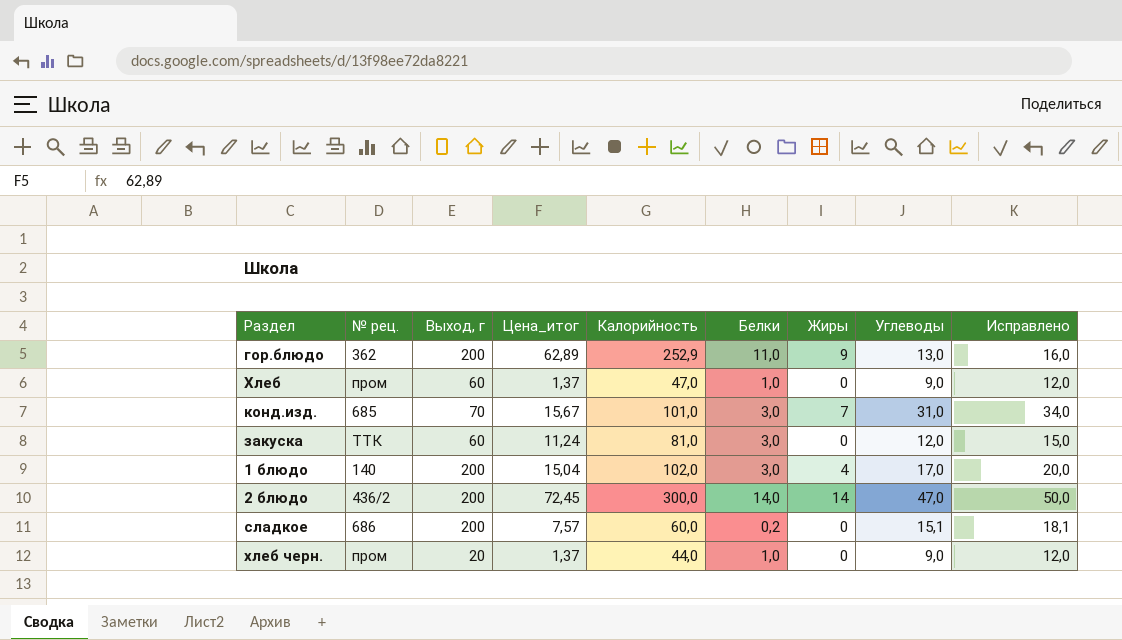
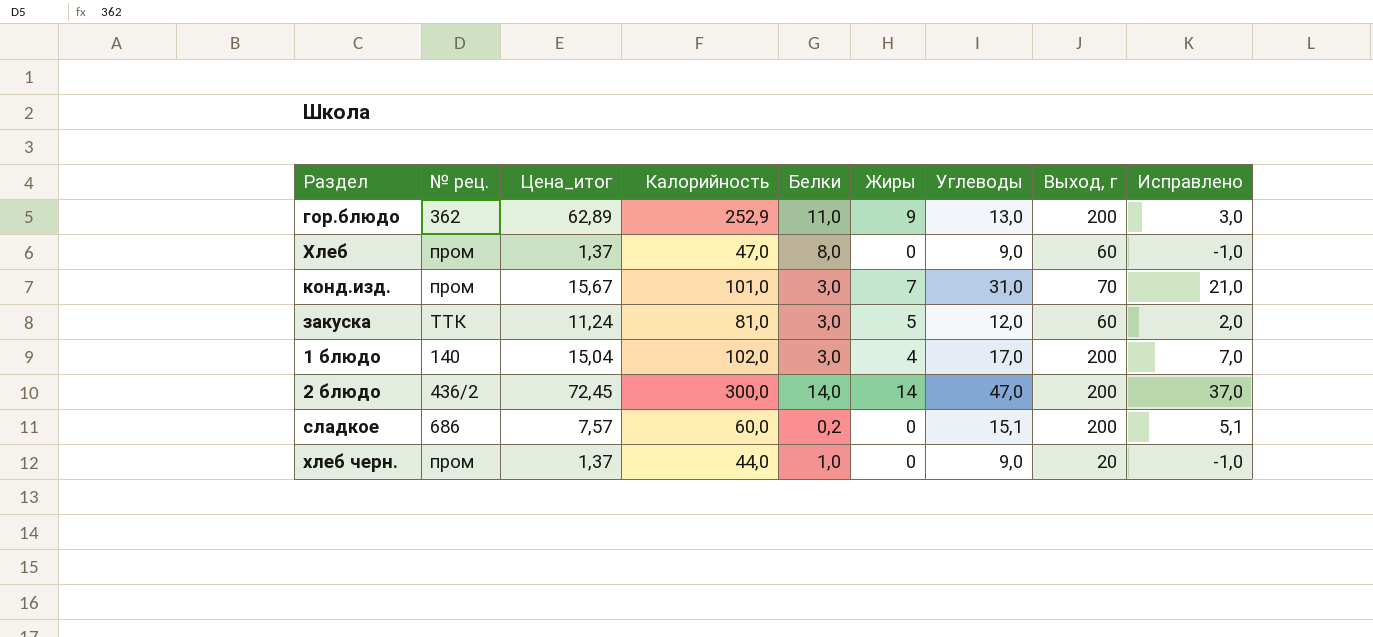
column Выход, г | position: 3 -> 8
column Исправлено | formula: [Углеводы] + 3 -> [Углеводы] - 10
Хлеб | Белки: 1,0 -> 8,0
конд.изд. | № рец.: 685 -> пром
закуска | Жиры: 0 -> 5

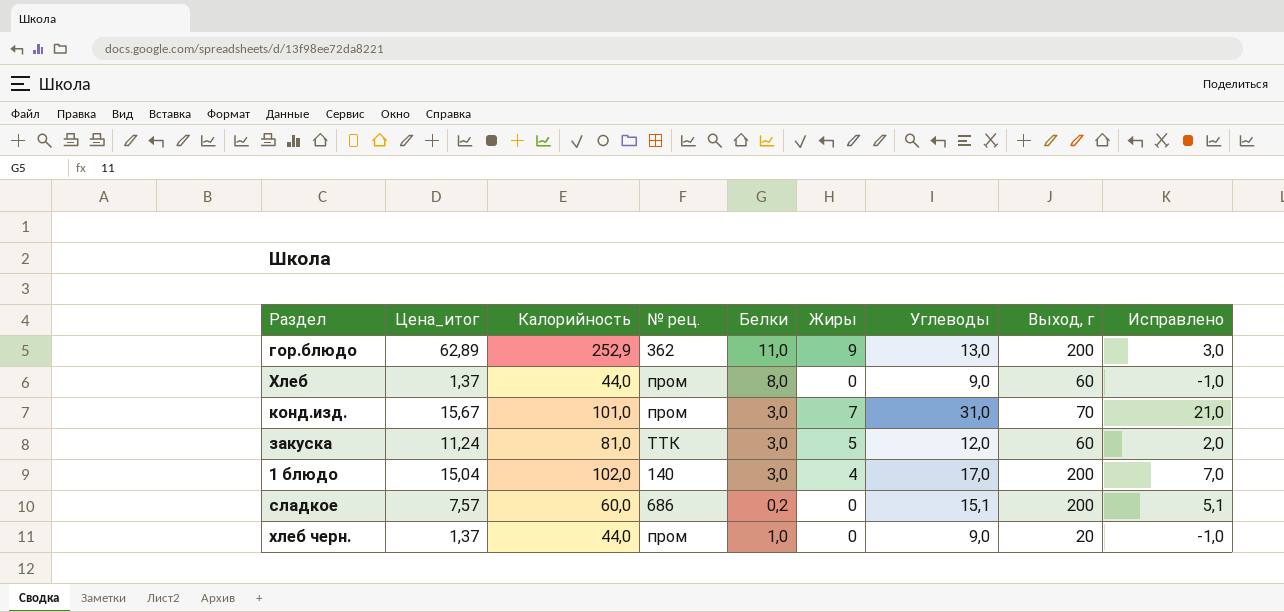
column № рец. | position: 2 -> 4
row 2 блюдо: 436/2 | 72,45 | 300,0 | 14,0 | 14 | 47,0 | 200 | 37,0 -> none
Хлеб | Калорийность: 47,0 -> 44,0

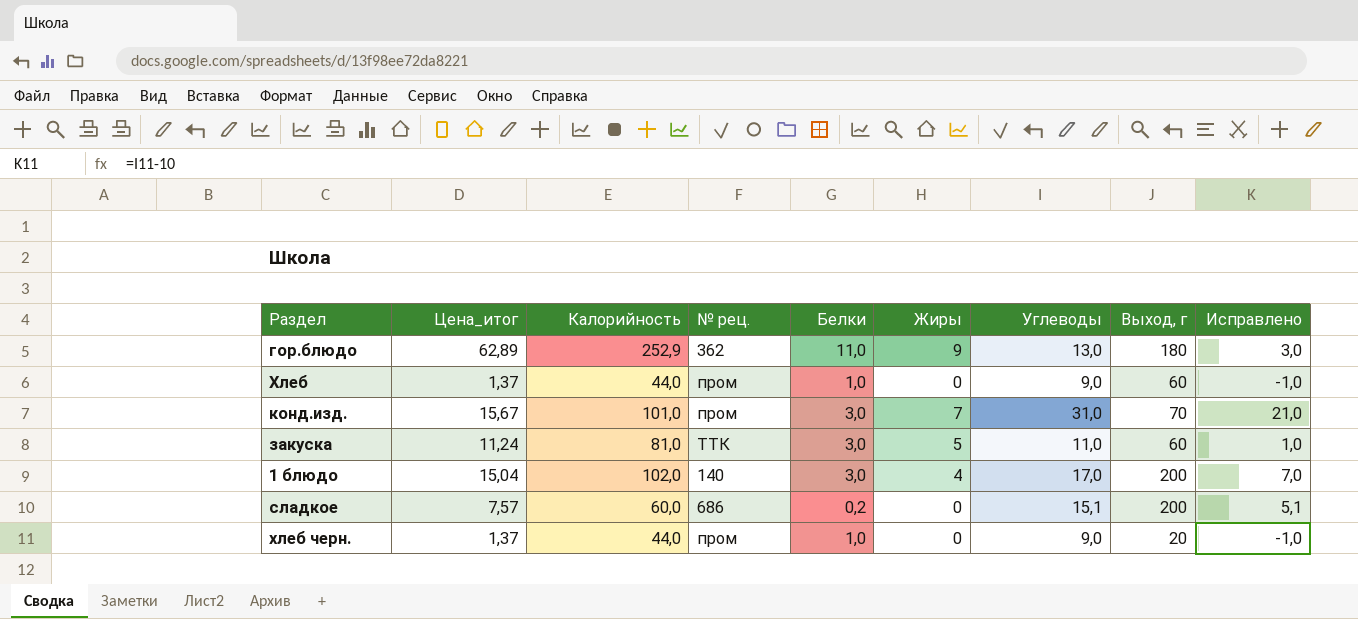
гор.блюдо | Выход, г: 200 -> 180
Хлеб | Белки: 8,0 -> 1,0
закуска | Углеводы: 12,0 -> 11,0
закуска | Исправлено: 2,0 -> 1,0

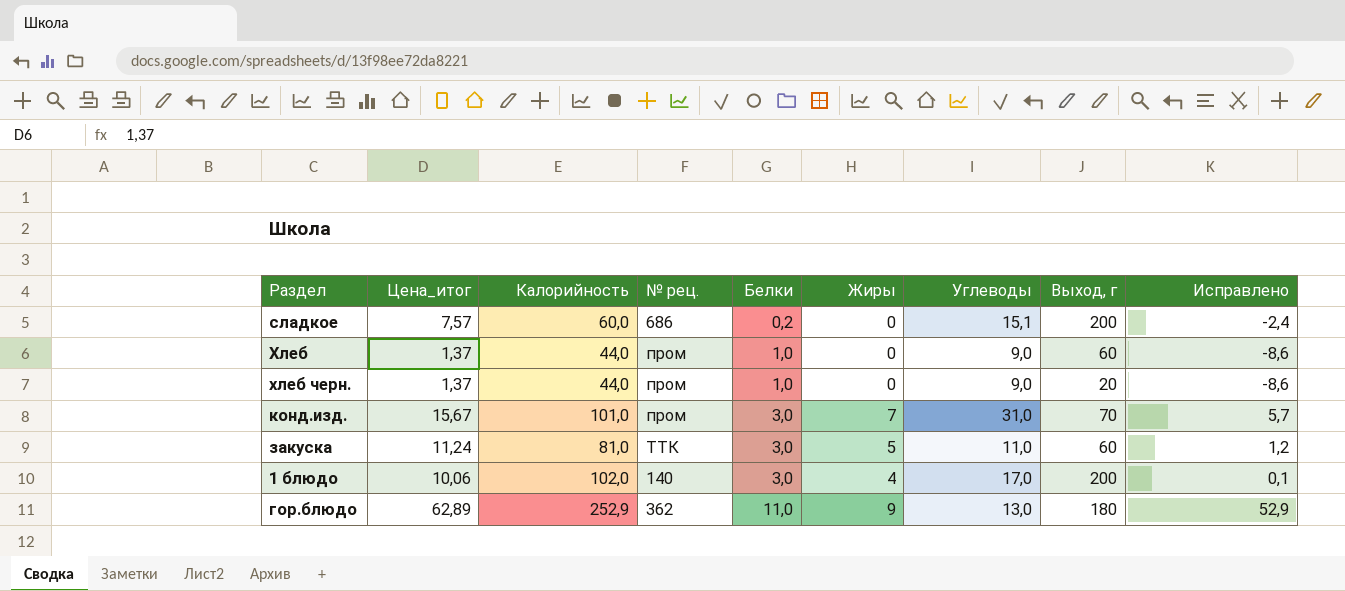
row order: none -> Белки ascending
column Исправлено | formula: [Углеводы] - 10 -> [Цена_итог] - 10
1 блюдо | Цена_итог: 15,04 -> 10,06

